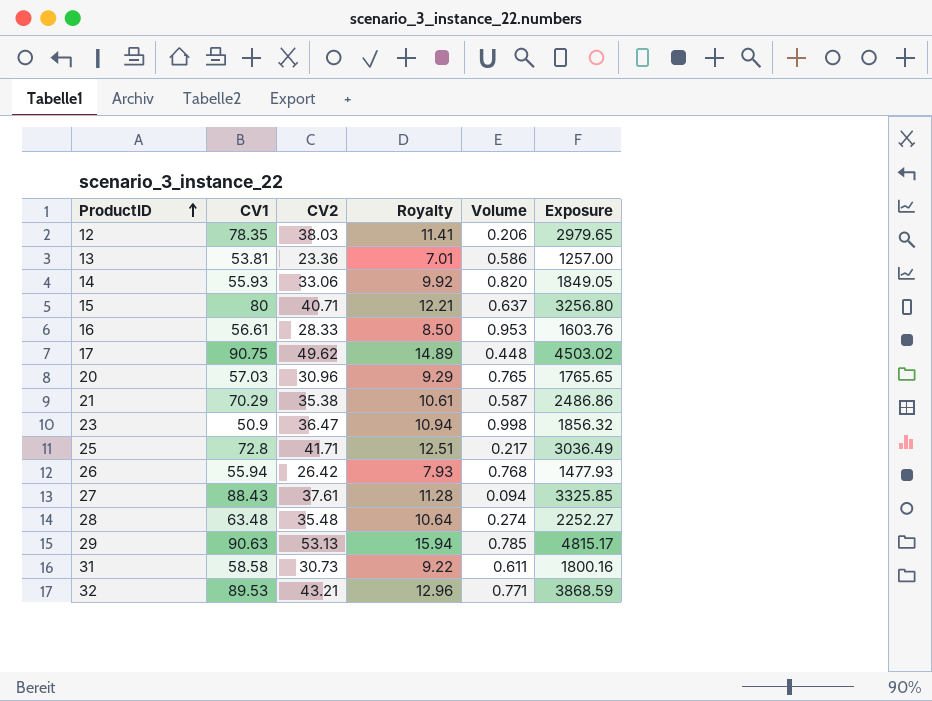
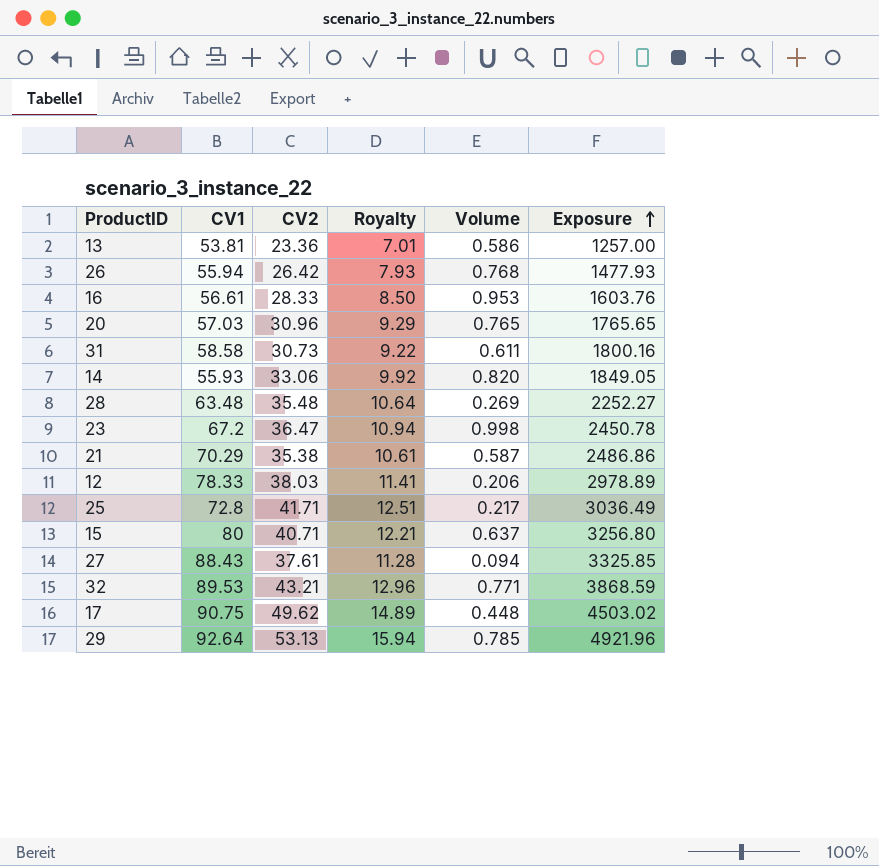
row order: ProductID ascending -> Exposure ascending
28 | Volume: 0.274 -> 0.269
23 | CV1: 50.9 -> 67.2
23 | Exposure: 1856.32 -> 2450.78
12 | CV1: 78.35 -> 78.33
12 | Exposure: 2979.65 -> 2978.89
29 | CV1: 90.63 -> 92.64
29 | Exposure: 4815.17 -> 4921.96

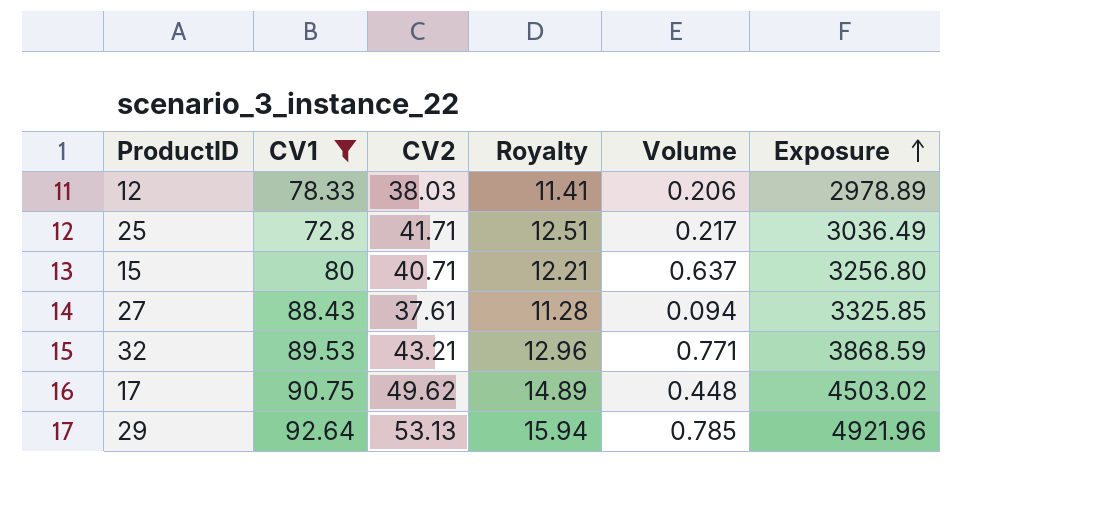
filter: none -> CV1 >= 72.8

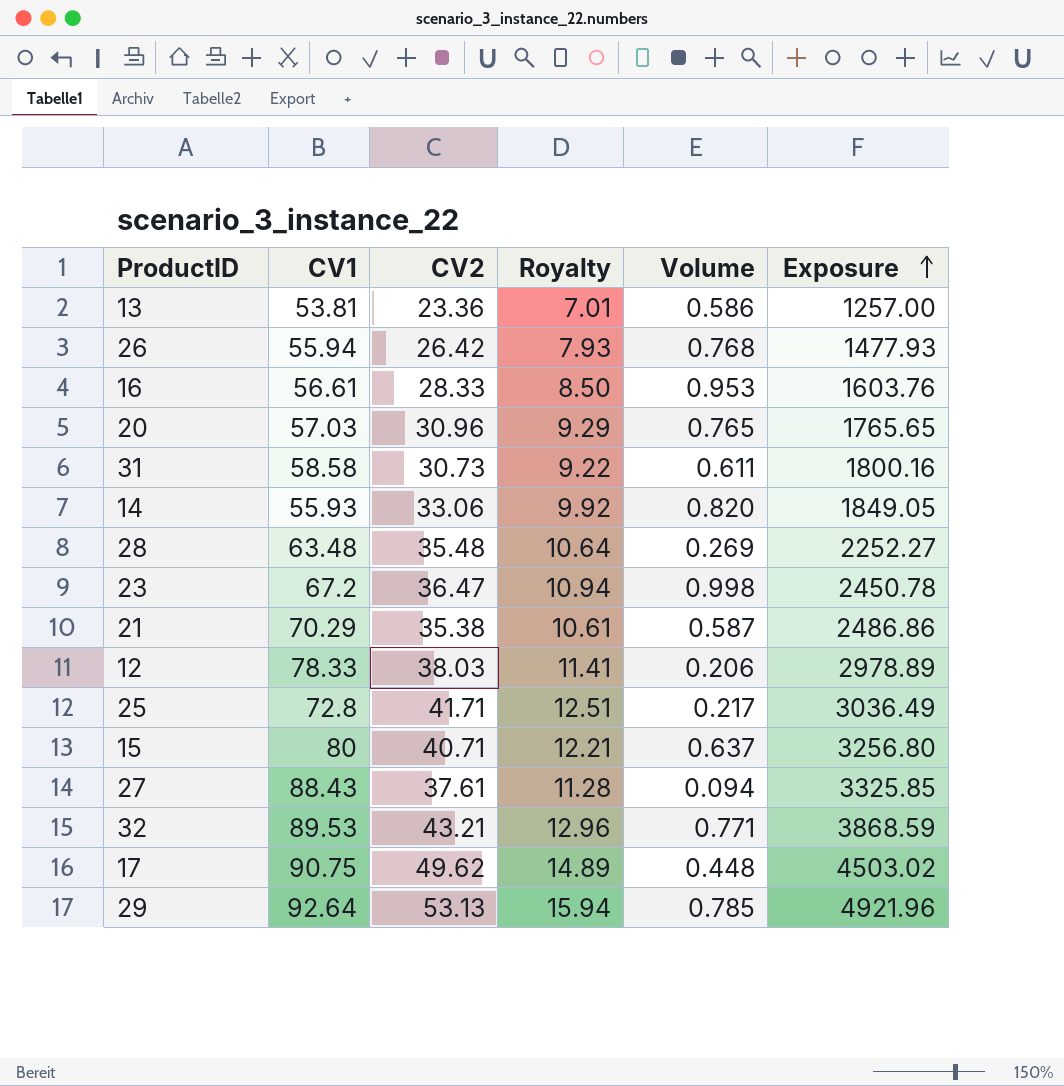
filter: CV1 >= 72.8 -> none

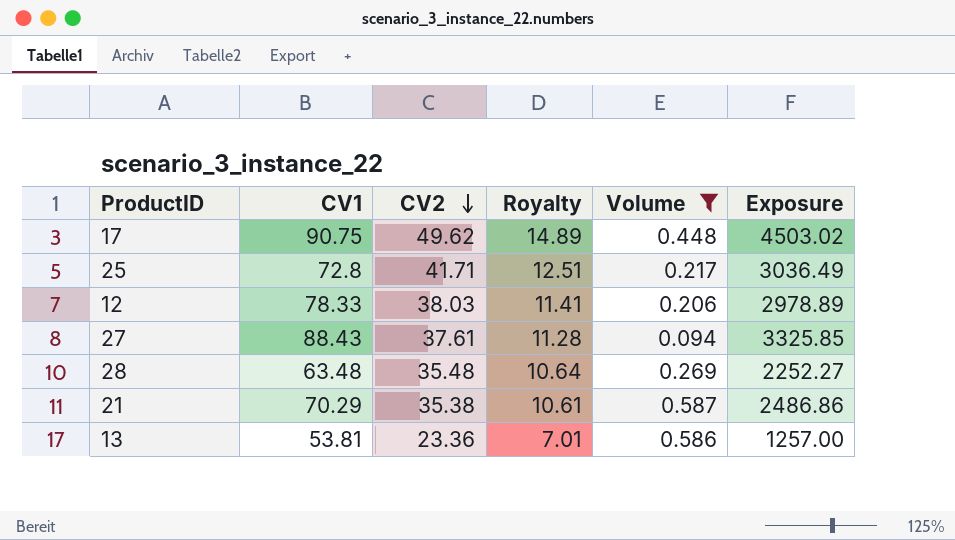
filter: none -> Volume <= 0.587
row order: Exposure ascending -> CV2 descending

